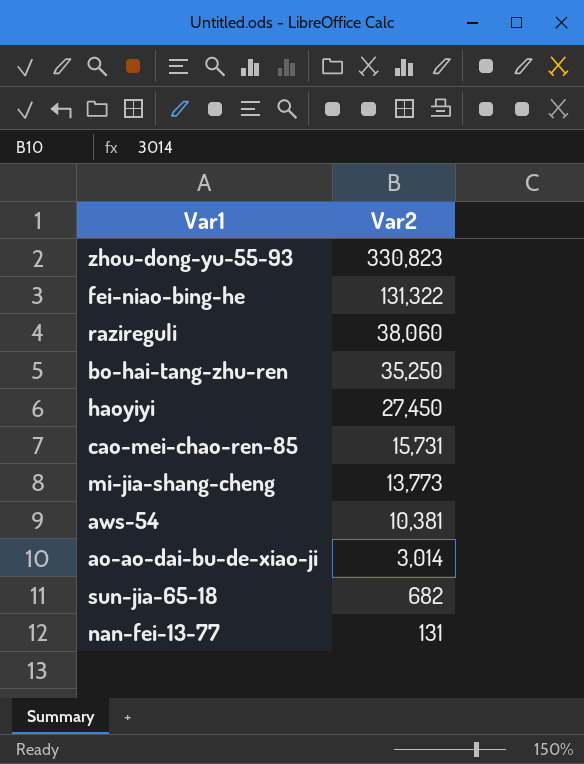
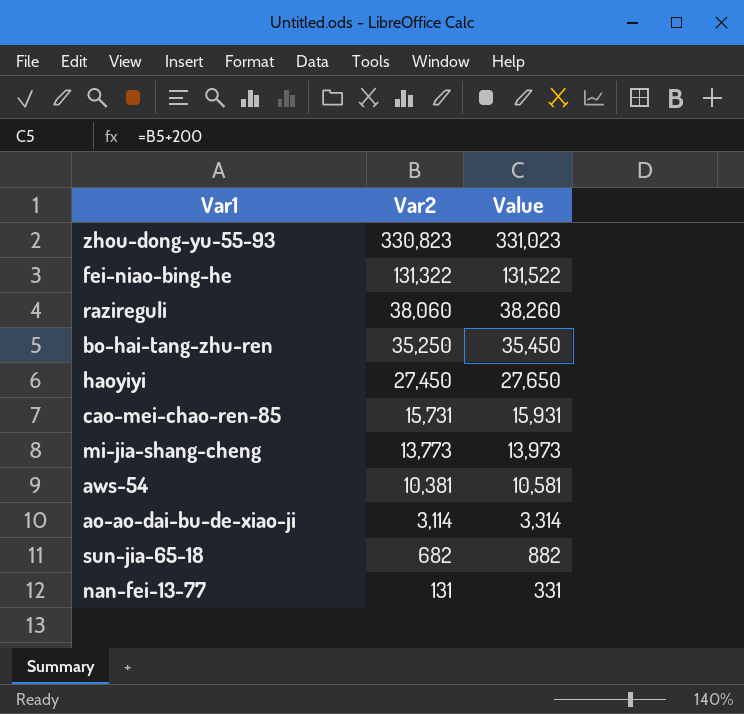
column Value | formula: none -> [Var2] + 200
ao-ao-dai-bu-de-xiao-ji | Var2: 3,014 -> 3,114

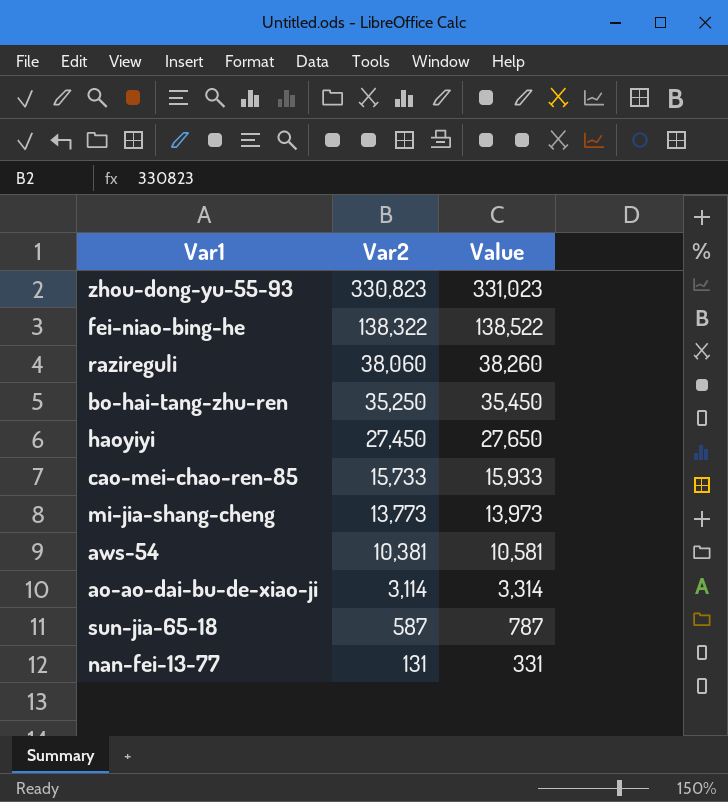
fei-niao-bing-he | Var2: 131,322 -> 138,322
fei-niao-bing-he | Value: 131,522 -> 138,522
cao-mei-chao-ren-85 | Var2: 15,731 -> 15,733
cao-mei-chao-ren-85 | Value: 15,931 -> 15,933
sun-jia-65-18 | Var2: 682 -> 587
sun-jia-65-18 | Value: 882 -> 787

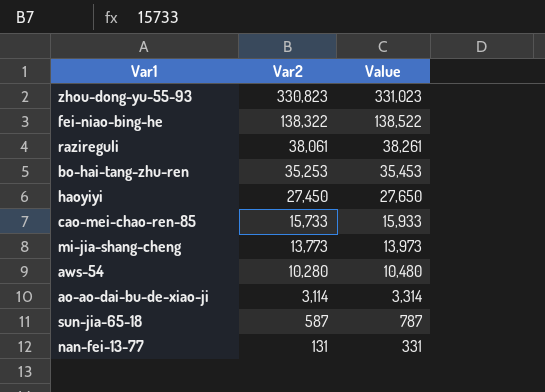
razireguli | Var2: 38,060 -> 38,061
razireguli | Value: 38,260 -> 38,261
bo-hai-tang-zhu-ren | Var2: 35,250 -> 35,253
bo-hai-tang-zhu-ren | Value: 35,450 -> 35,453
aws-54 | Var2: 10,381 -> 10,280
aws-54 | Value: 10,581 -> 10,480

